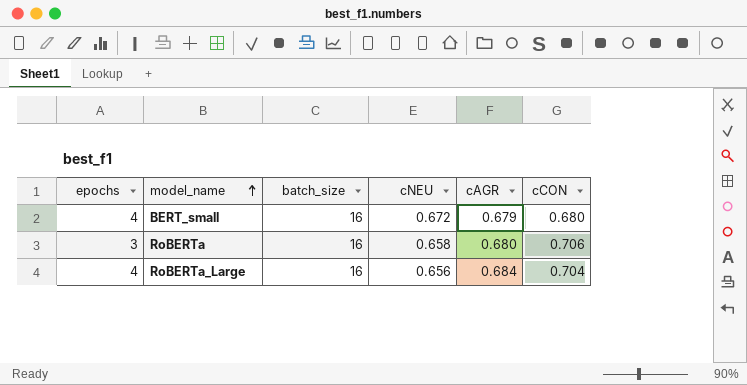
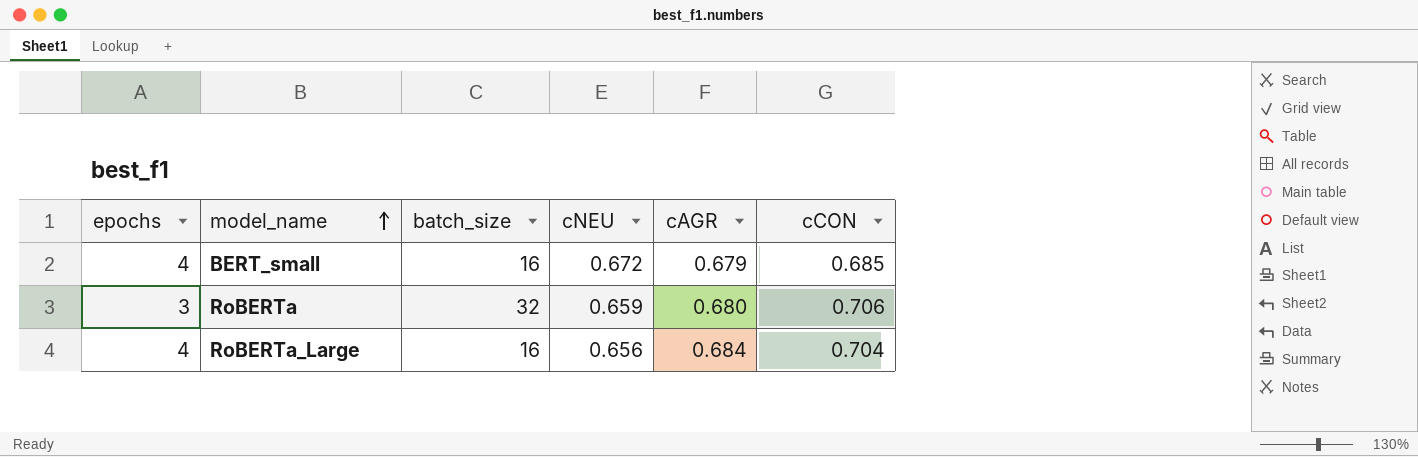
BERT_small | cCON: 0.680 -> 0.685
RoBERTa | batch_size: 16 -> 32
RoBERTa | cNEU: 0.658 -> 0.659

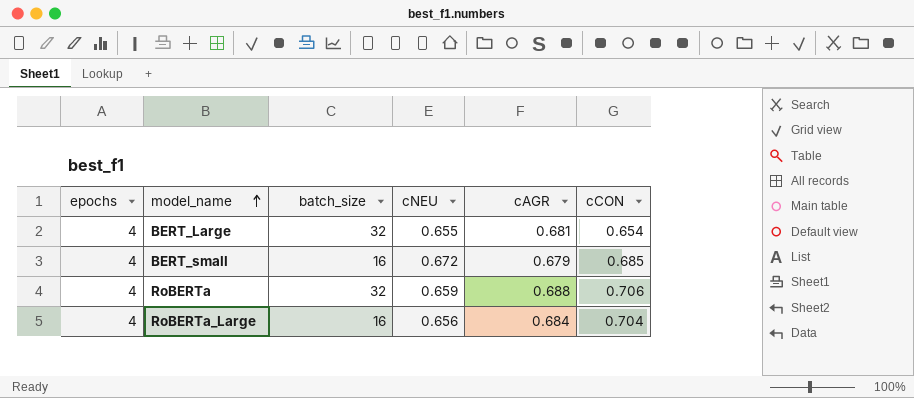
row BERT_Large: none -> 4 | 32 | 0.655 | 0.681 | 0.654
RoBERTa | epochs: 3 -> 4
RoBERTa | cAGR: 0.680 -> 0.688

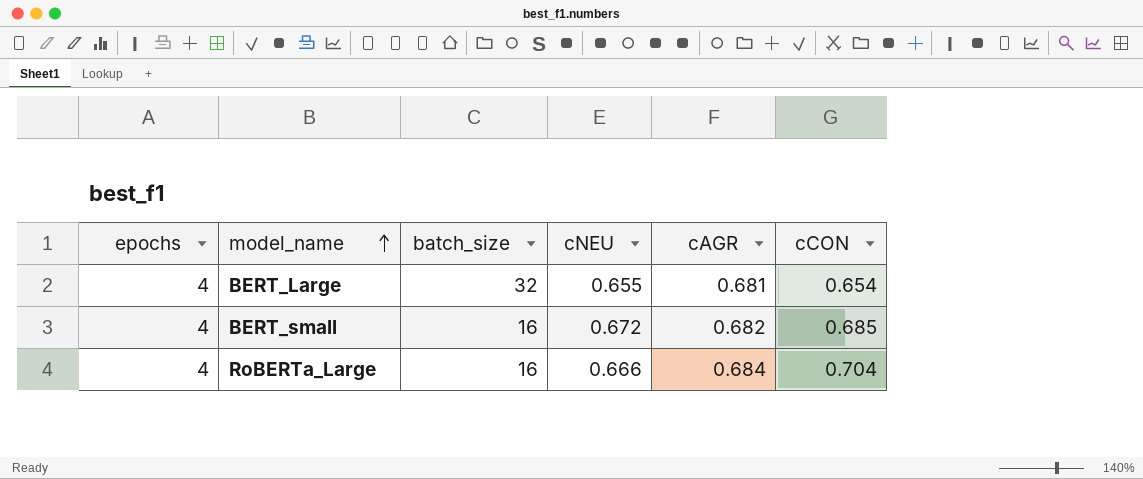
row RoBERTa: 4 | 32 | 0.659 | 0.688 | 0.706 -> none
BERT_small | cAGR: 0.679 -> 0.682
RoBERTa_Large | cNEU: 0.656 -> 0.666

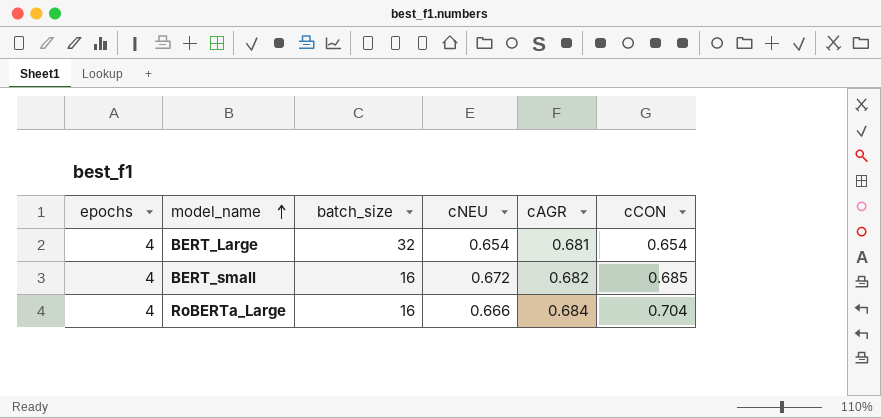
BERT_Large | cNEU: 0.655 -> 0.654

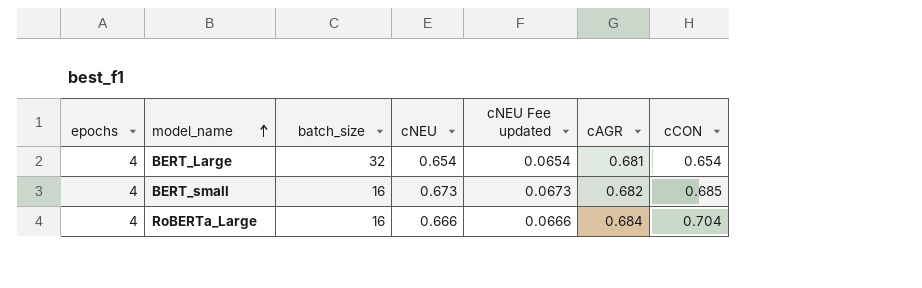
column cNEU Fee updated | formula: none -> [cNEU] * 0.1
BERT_small | cNEU: 0.672 -> 0.673

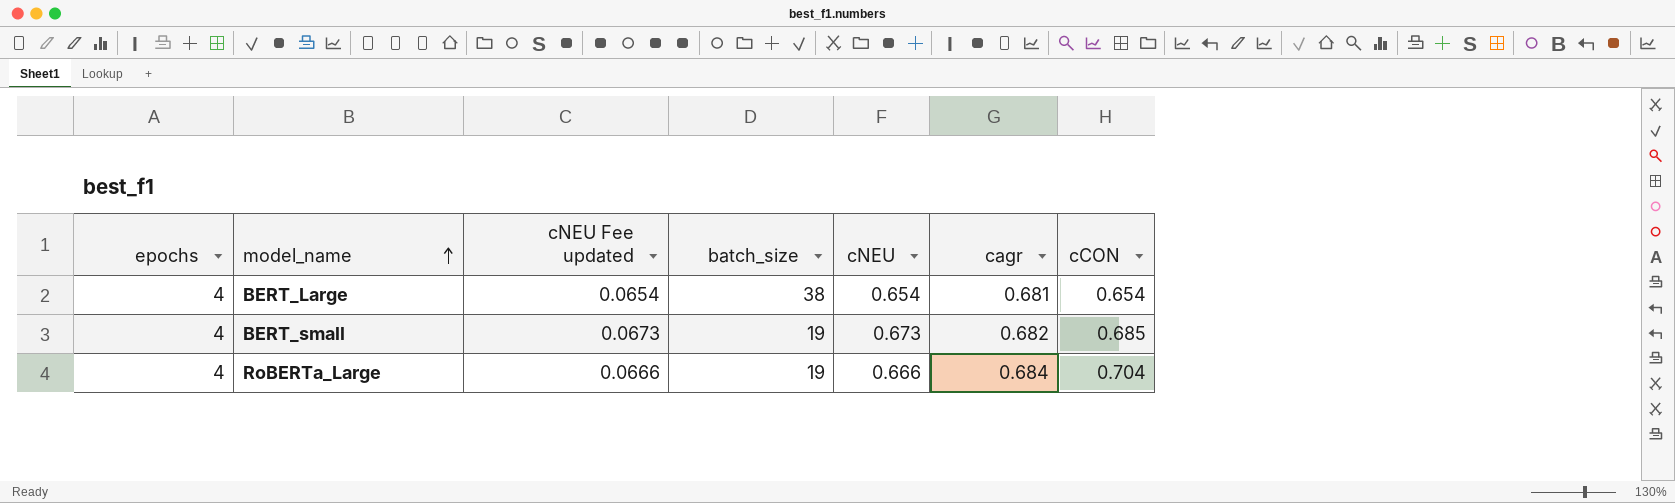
column cNEU Fee updated | position: 5 -> 3
column name: cAGR -> cagr
BERT_Large | batch_size: 32 -> 38
BERT_small | batch_size: 16 -> 19
RoBERTa_Large | batch_size: 16 -> 19

